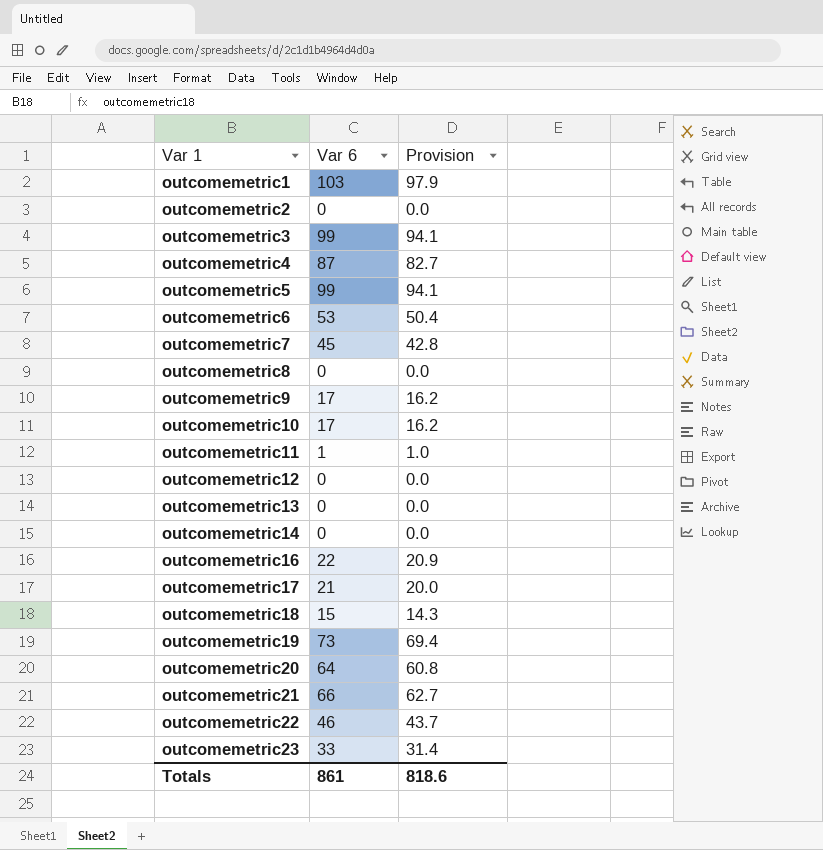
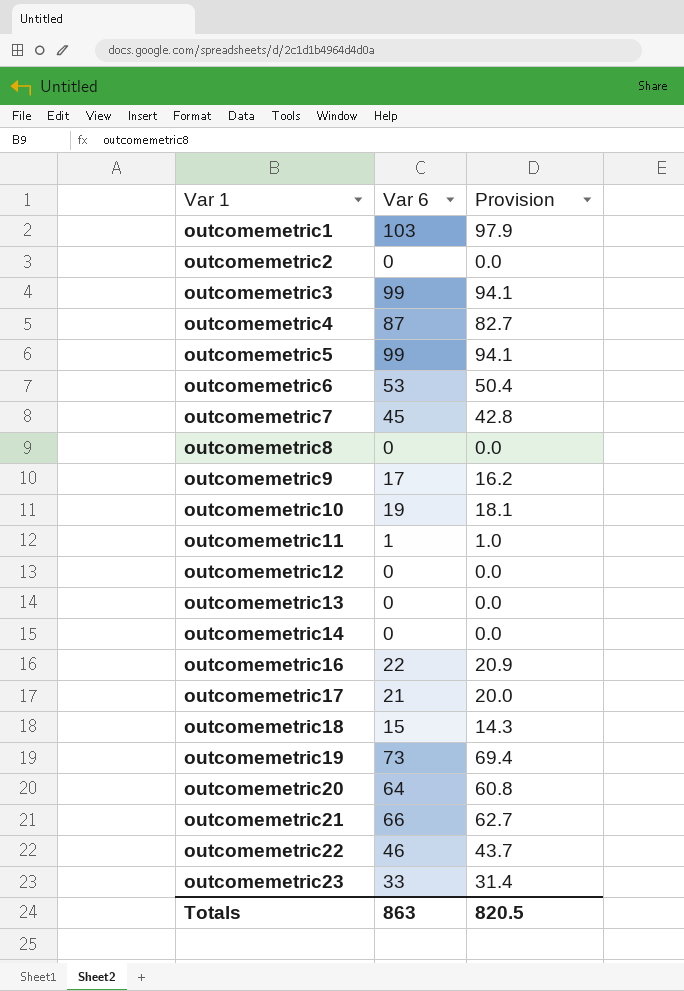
outcomemetric10 | Var 6: 17 -> 19
outcomemetric10 | Provision: 16.2 -> 18.1
Totals | Var 6: 861 -> 863
Totals | Provision: 818.6 -> 820.5

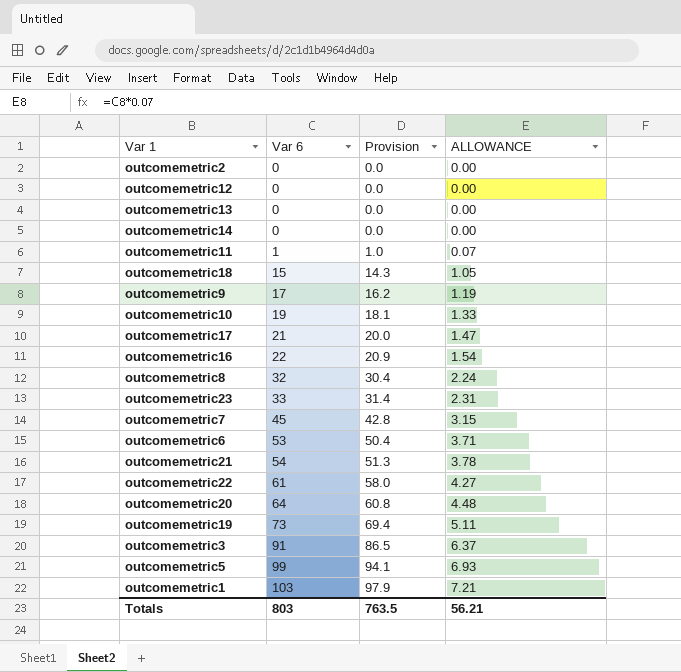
row order: Var 1 ascending -> Var 6 ascending
column ALLOWANCE | formula: none -> [Var 6] * 0.07
row outcomemetric4: 87 | 82.7 -> none
outcomemetric8 | Var 6: 0 -> 32
outcomemetric8 | Provision: 0.0 -> 30.4
outcomemetric21 | Var 6: 66 -> 54
outcomemetric21 | Provision: 62.7 -> 51.3
outcomemetric22 | Var 6: 46 -> 61
outcomemetric22 | Provision: 43.7 -> 58.0
outcomemetric3 | Var 6: 99 -> 91
outcomemetric3 | Provision: 94.1 -> 86.5
Totals | Var 6: 863 -> 803
Totals | Provision: 820.5 -> 763.5

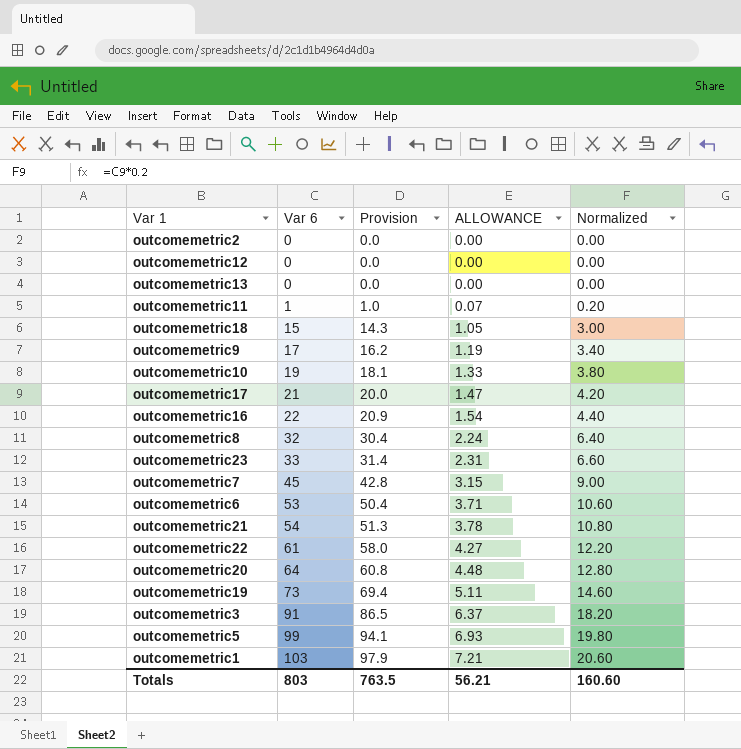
column Normalized | formula: none -> [Var 6] * 0.2
row outcomemetric14: 0 | 0.0 | 0.00 -> none

